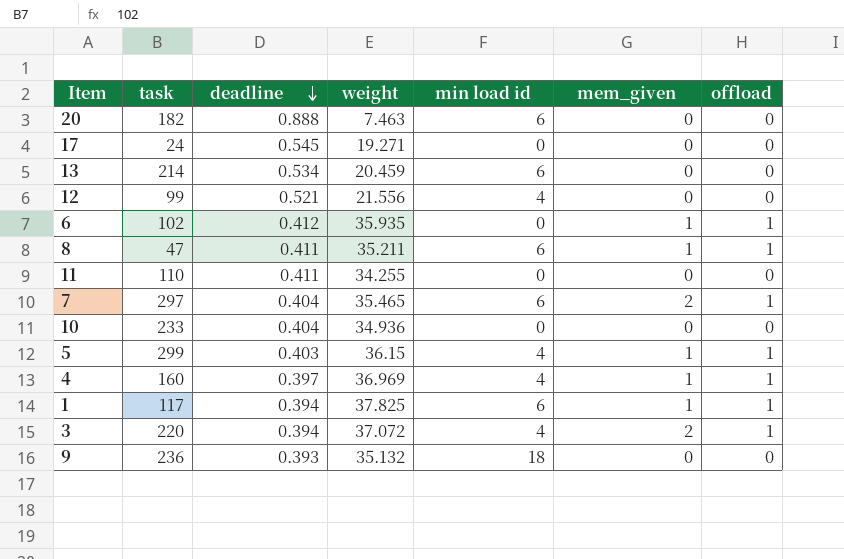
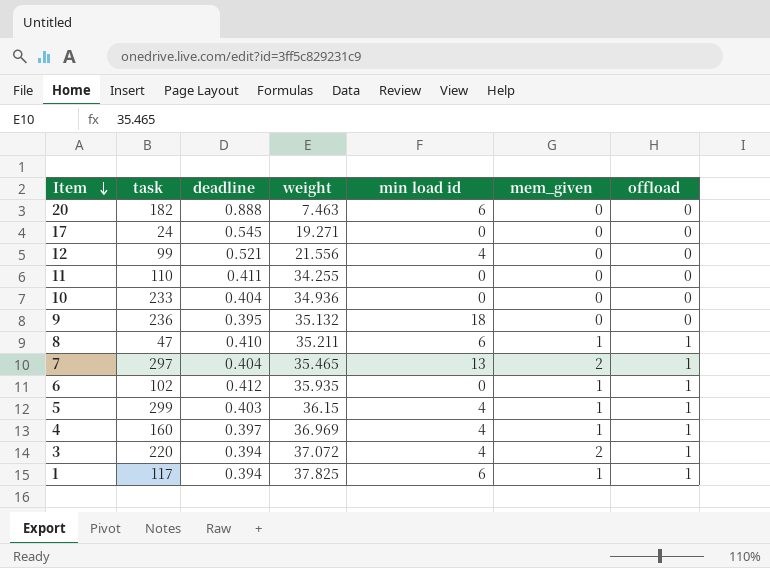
row order: deadline descending -> Item descending
row 13: 214 | 0.534 | 20.459 | 6 | 0 | 0 -> none
9 | deadline: 0.393 -> 0.395
8 | deadline: 0.411 -> 0.410
7 | min load id: 6 -> 13

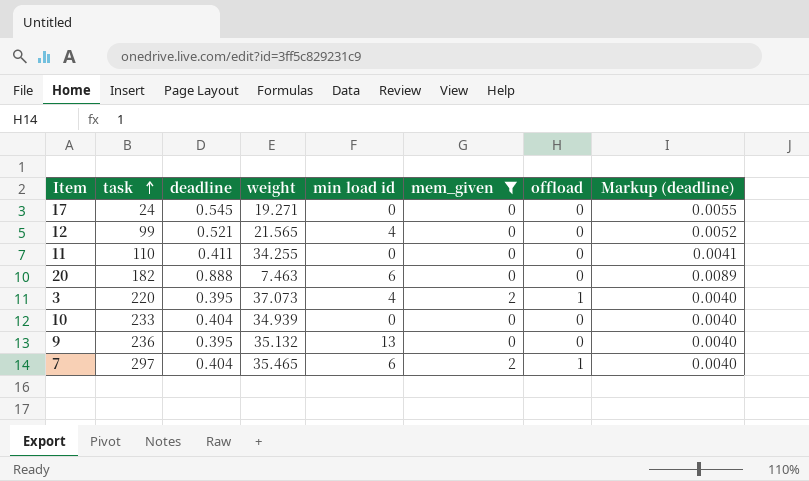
filter: none -> mem_given != 1
row order: Item descending -> task ascending
column Markup (deadline) | formula: none -> [deadline] * 0.01
12 | weight: 21.556 -> 21.565
3 | deadline: 0.394 -> 0.395
3 | weight: 37.072 -> 37.073
10 | weight: 34.936 -> 34.939
9 | min load id: 18 -> 13
7 | min load id: 13 -> 6

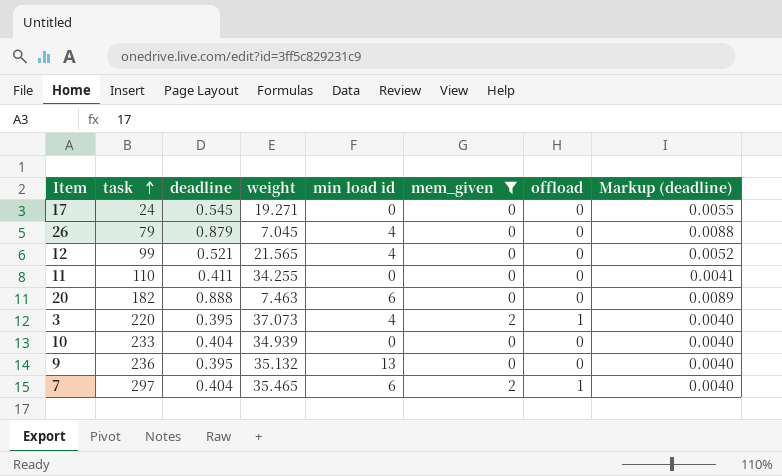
row 26: none -> 79 | 0.879 | 7.045 | 4 | 0 | 0 | 0.0088

